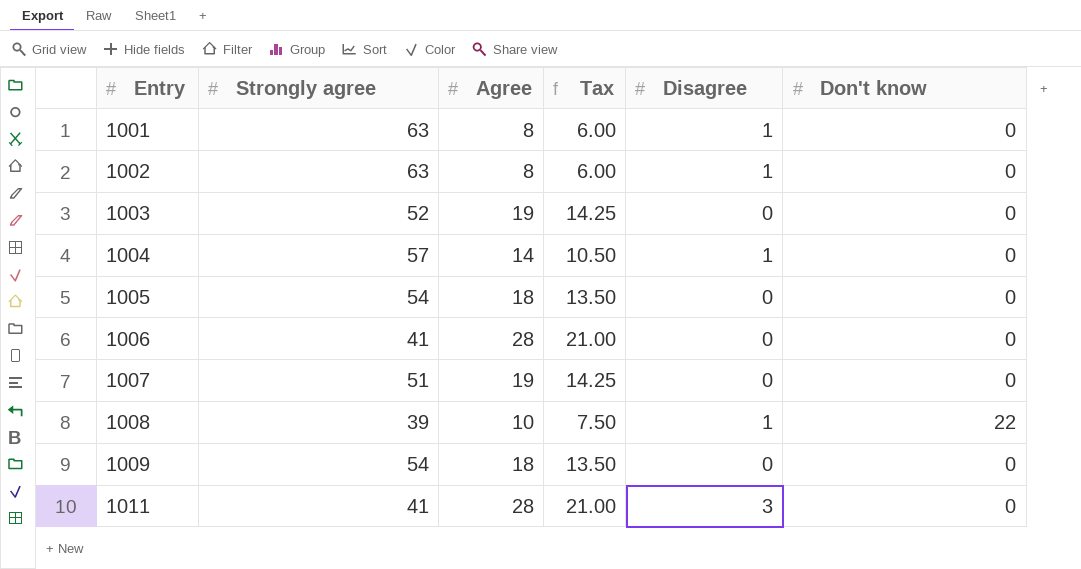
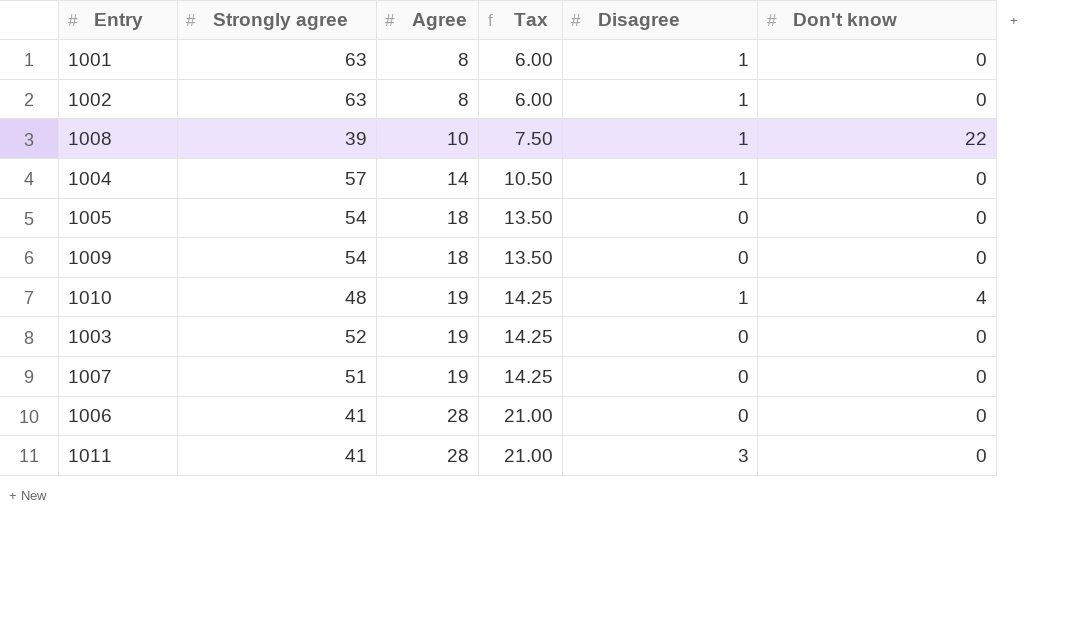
row order: Entry ascending -> Agree ascending
row 1010: none -> 48 | 19 | 14.25 | 1 | 4

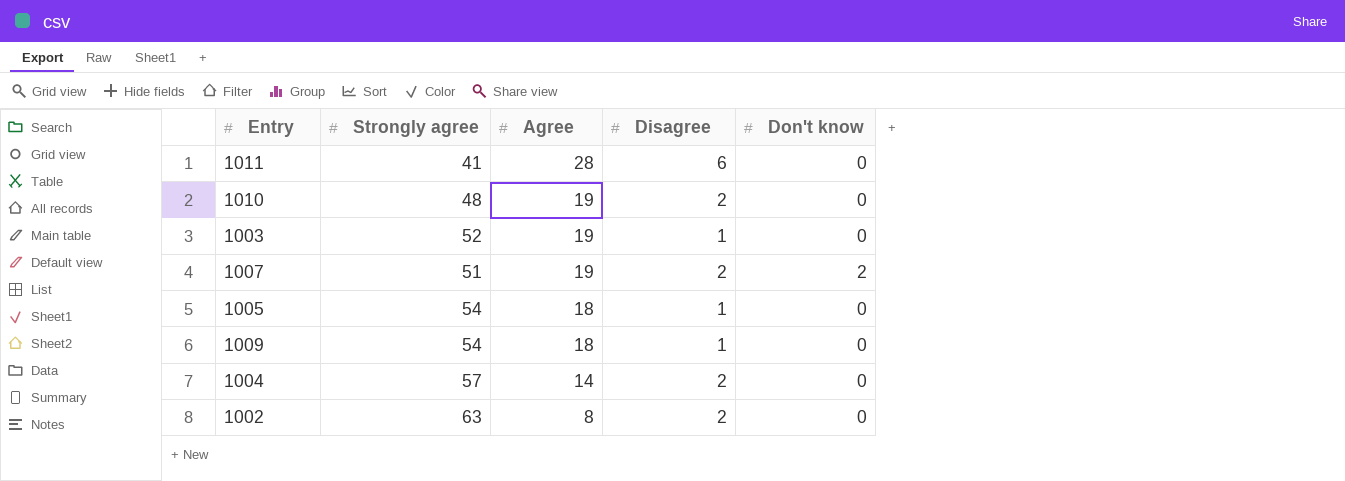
row order: Agree ascending -> Agree descending
column Tax | formula: [Agree] * 0.75 -> none
row 1001: 63 | 8 | 6.00 | 1 | 0 -> none
row 1008: 39 | 10 | 7.50 | 1 | 22 -> none
row 1006: 41 | 28 | 21.00 | 0 | 0 -> none
1011 | Disagree: 3 -> 6
1010 | Disagree: 1 -> 2
1010 | Don't know: 4 -> 0
1003 | Disagree: 0 -> 1
1007 | Disagree: 0 -> 2
1007 | Don't know: 0 -> 2
1005 | Disagree: 0 -> 1
1009 | Disagree: 0 -> 1
1004 | Disagree: 1 -> 2
1002 | Disagree: 1 -> 2

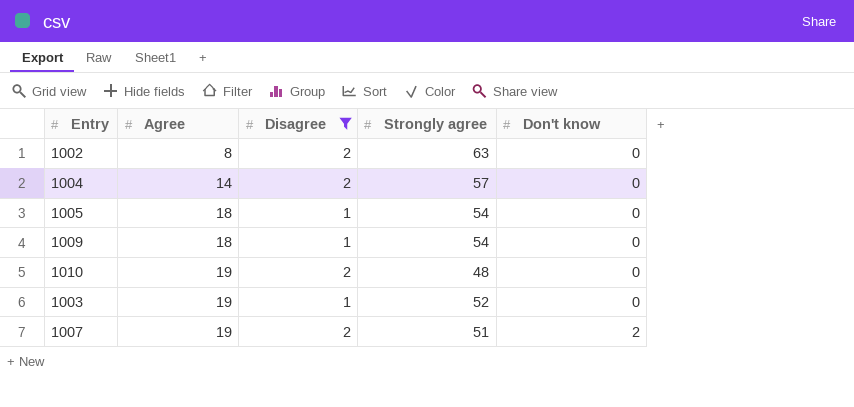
filter: none -> Disagree != 6
row order: Agree descending -> Agree ascending
column Strongly agree | position: 2 -> 4

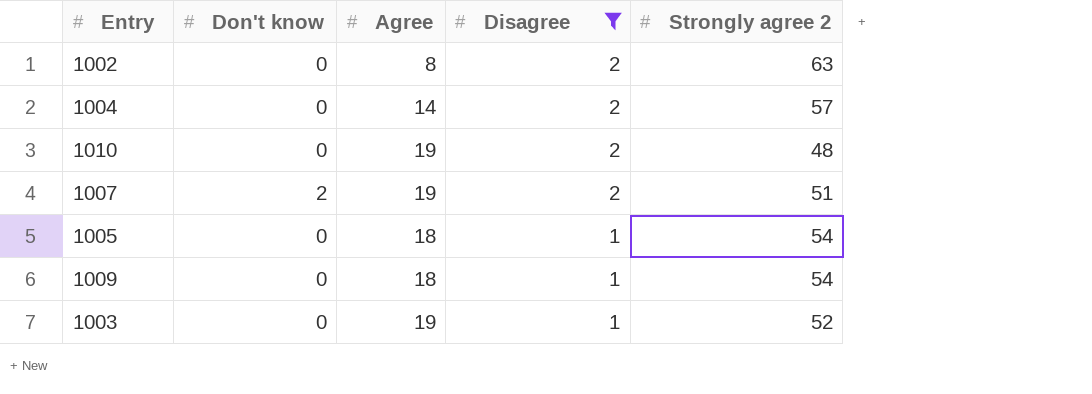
row order: Agree ascending -> Disagree descending
column Don't know | position: 5 -> 2
column name: Strongly agree -> Strongly agree 2

